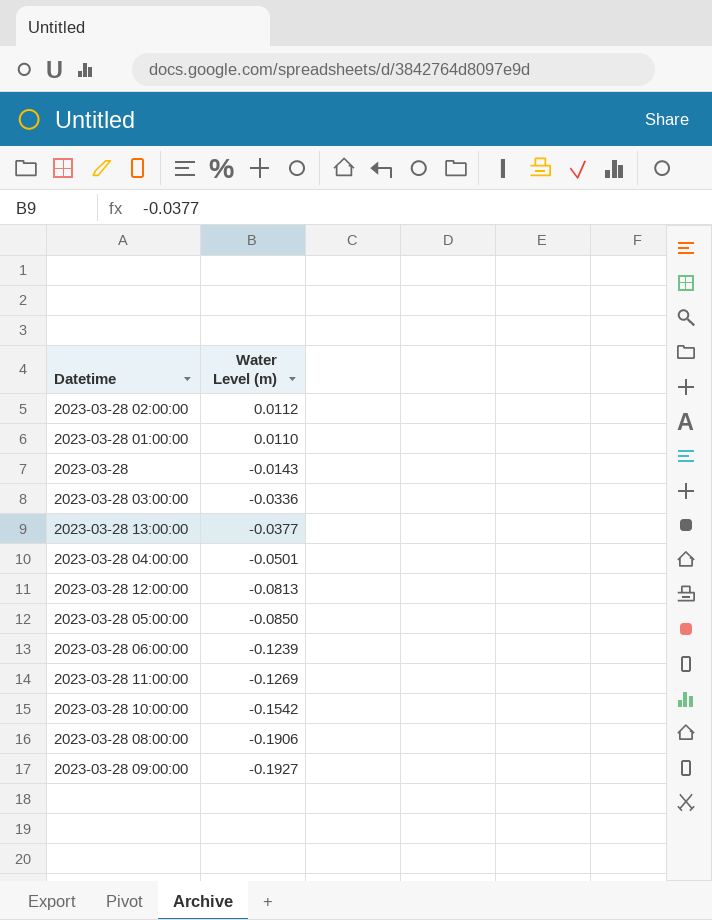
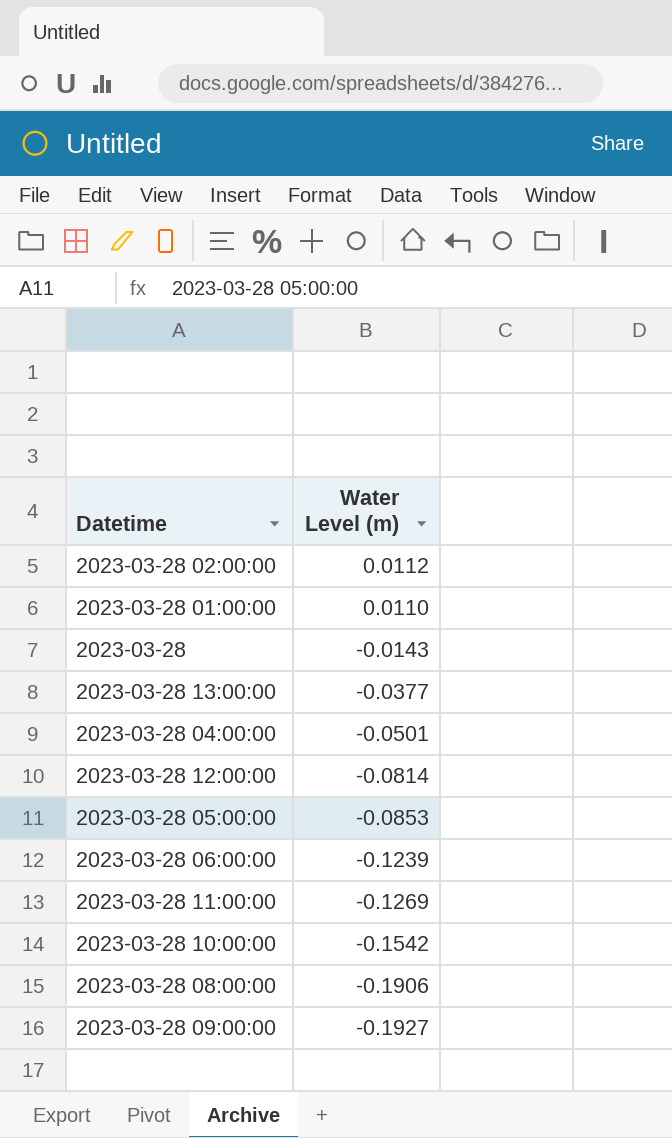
row 2023-03-28 03:00:00: -0.0336 -> none
2023-03-28 12:00:00 | Water Level (m): -0.0813 -> -0.0814
2023-03-28 05:00:00 | Water Level (m): -0.0850 -> -0.0853

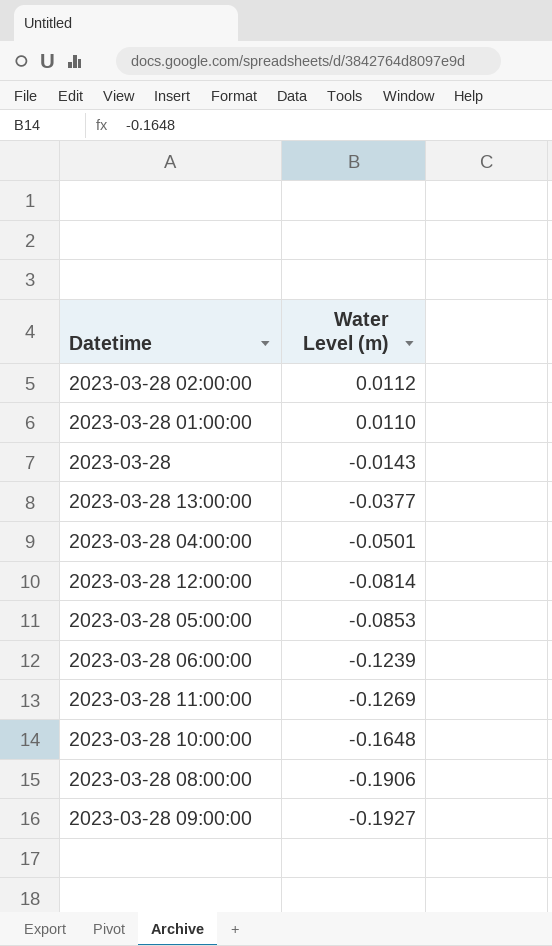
2023-03-28 10:00:00 | Water Level (m): -0.1542 -> -0.1648

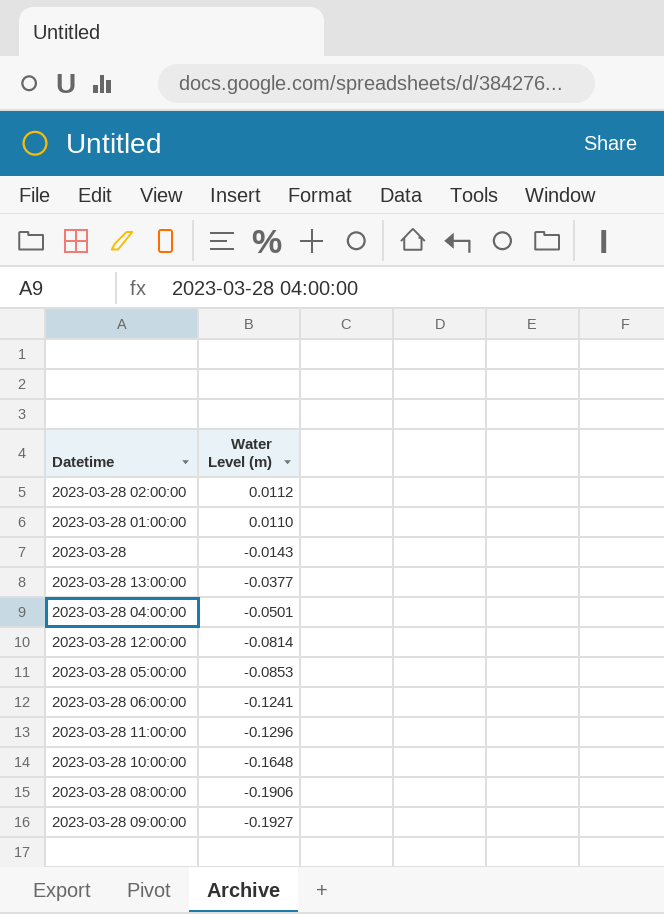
2023-03-28 06:00:00 | Water Level (m): -0.1239 -> -0.1241
2023-03-28 11:00:00 | Water Level (m): -0.1269 -> -0.1296

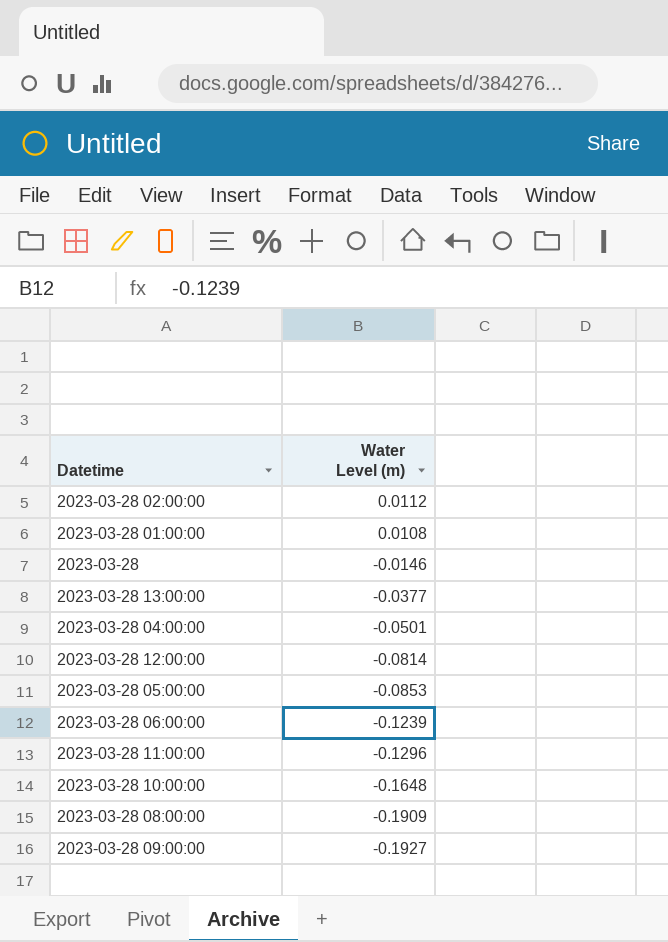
2023-03-28 01:00:00 | Water Level (m): 0.0110 -> 0.0108
2023-03-28 | Water Level (m): -0.0143 -> -0.0146
2023-03-28 06:00:00 | Water Level (m): -0.1241 -> -0.1239
2023-03-28 08:00:00 | Water Level (m): -0.1906 -> -0.1909

